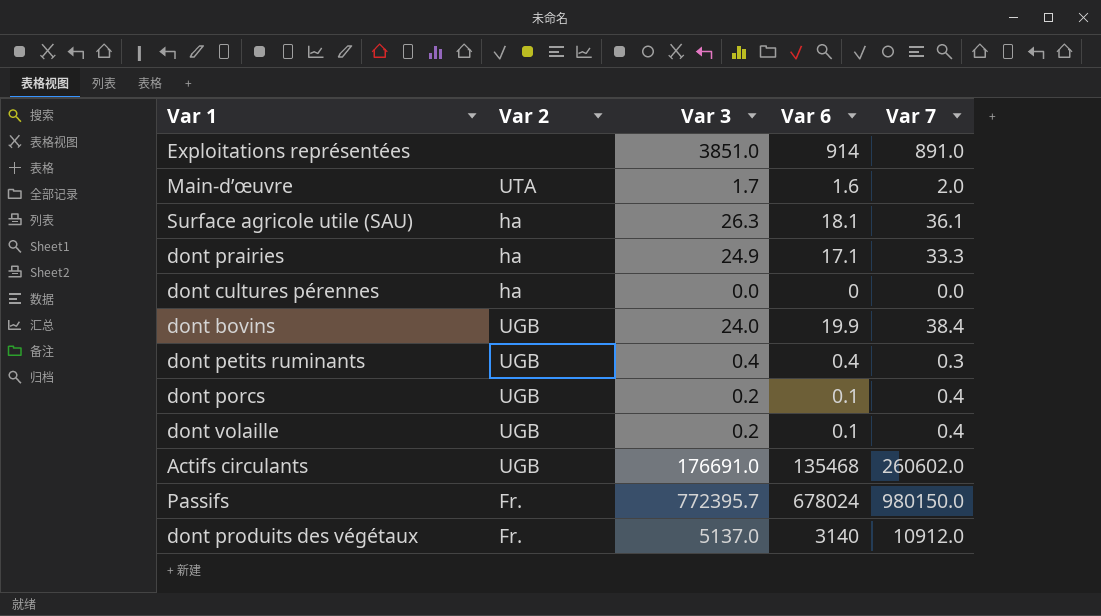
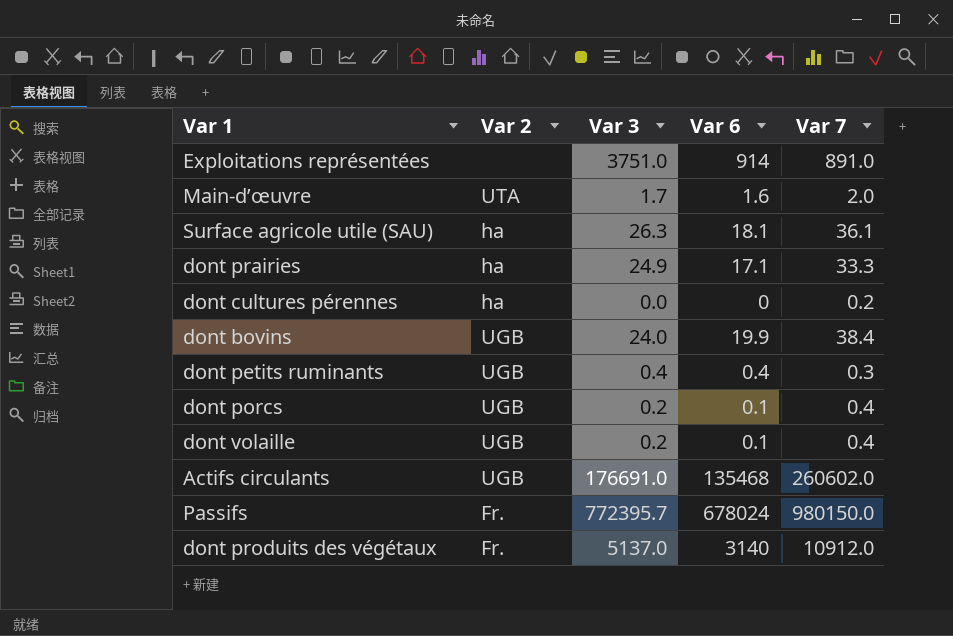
Exploitations représentées | Var 3: 3851.0 -> 3751.0
dont cultures pérennes | Var 7: 0.0 -> 0.2

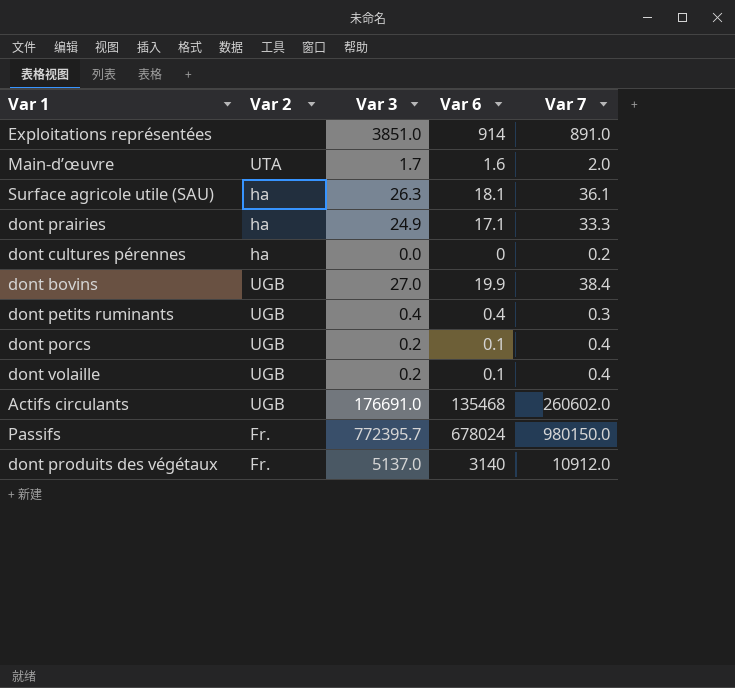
Exploitations représentées | Var 3: 3751.0 -> 3851.0
dont bovins | Var 3: 24.0 -> 27.0

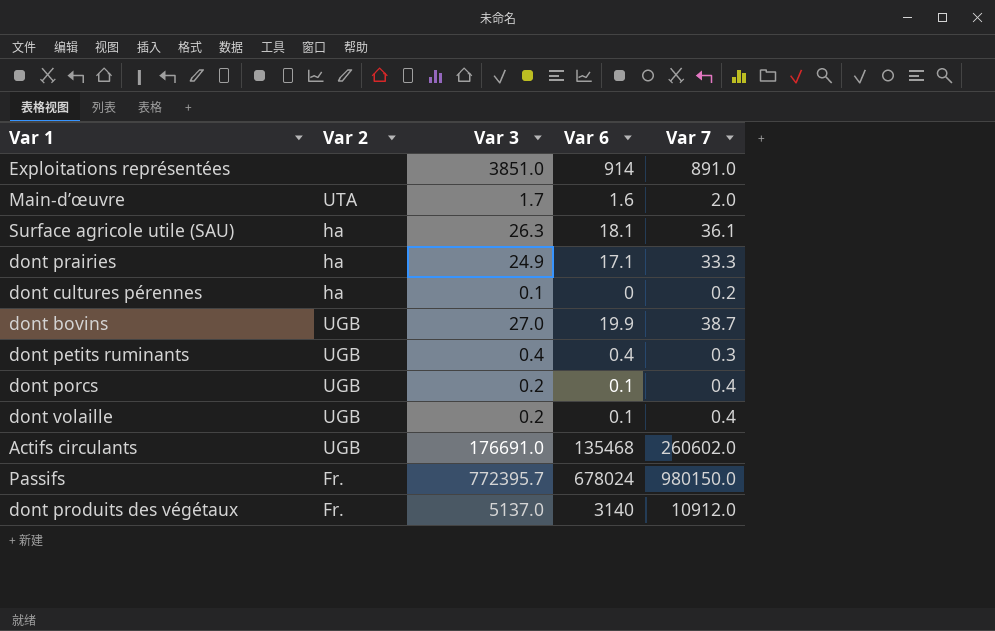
dont cultures pérennes | Var 3: 0.0 -> 0.1
dont bovins | Var 7: 38.4 -> 38.7

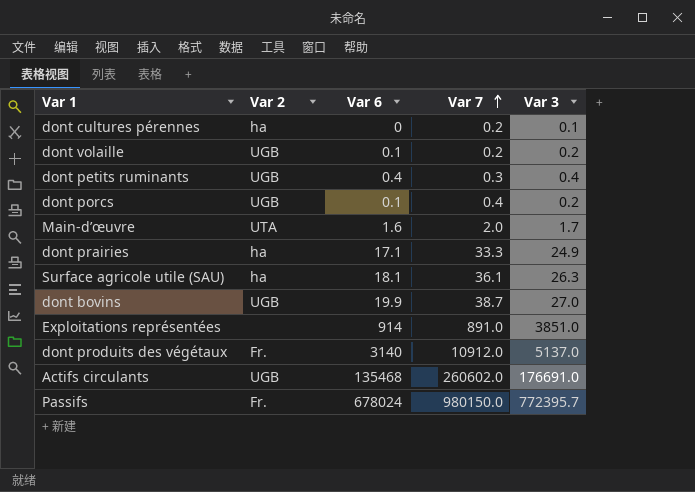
row order: none -> Var 7 ascending
column Var 3 | position: 3 -> 5
dont volaille | Var 7: 0.4 -> 0.2

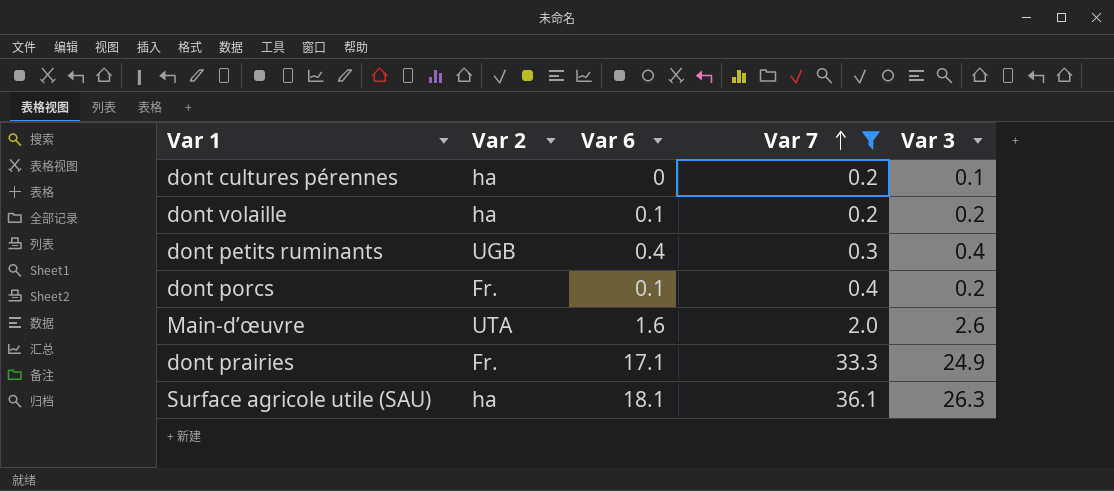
filter: none -> Var 7 <= 36.1
dont volaille | Var 2: UGB -> ha
dont porcs | Var 2: UGB -> Fr.
Main-d’œuvre | Var 3: 1.7 -> 2.6
dont prairies | Var 2: ha -> Fr.

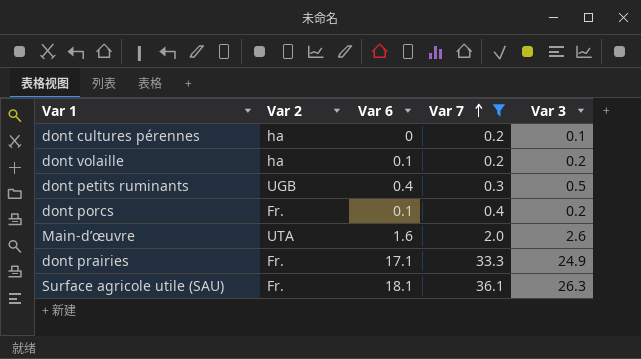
dont petits ruminants | Var 3: 0.4 -> 0.5
Surface agricole utile (SAU) | Var 2: ha -> Fr.

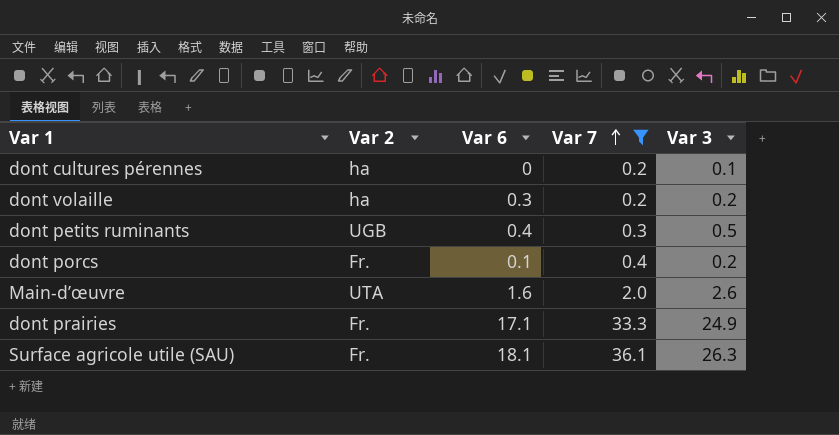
dont volaille | Var 6: 0.1 -> 0.3

